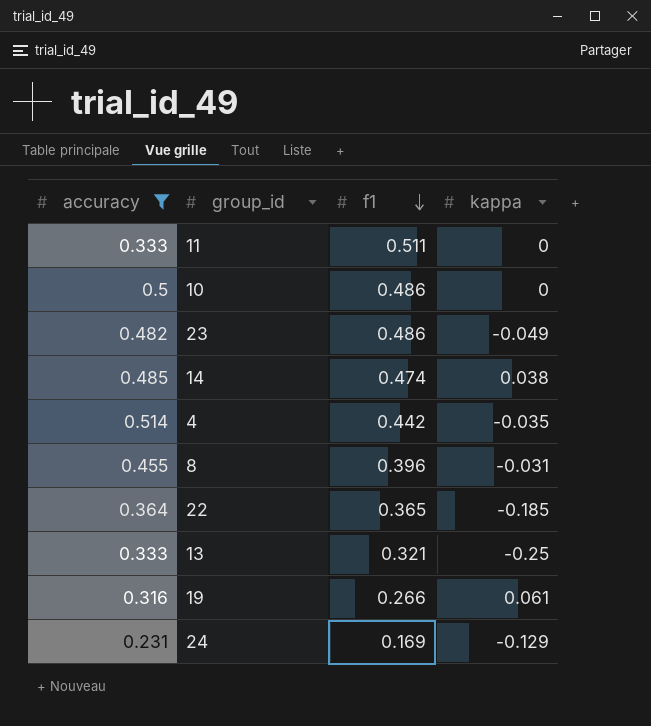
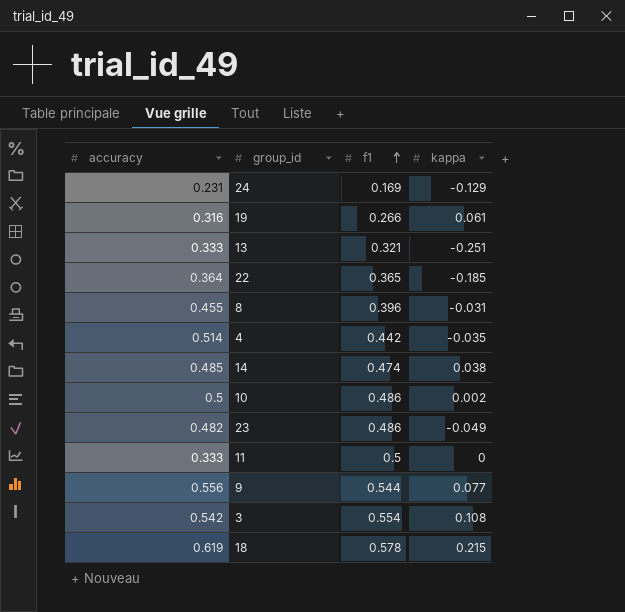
filter: accuracy <= 0.514 -> none
row order: f1 descending -> f1 ascending
13 | kappa: -0.25 -> -0.251
10 | kappa: 0 -> 0.002
11 | f1: 0.511 -> 0.5

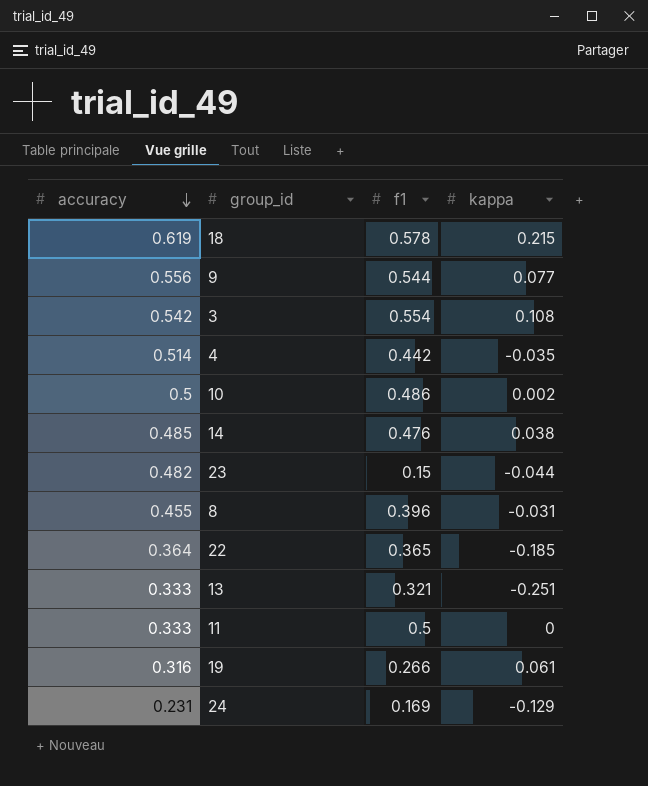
row order: f1 ascending -> accuracy descending
14 | f1: 0.474 -> 0.476
23 | f1: 0.486 -> 0.15
23 | kappa: -0.049 -> -0.044

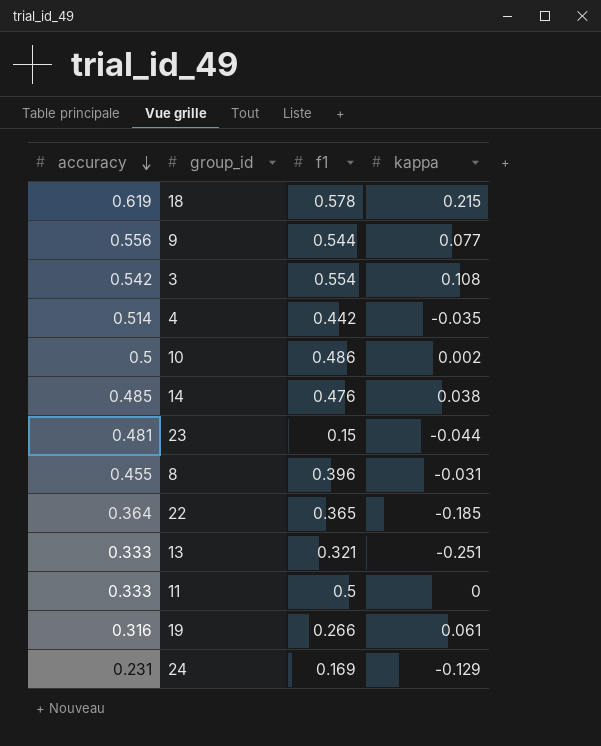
23 | accuracy: 0.482 -> 0.481

